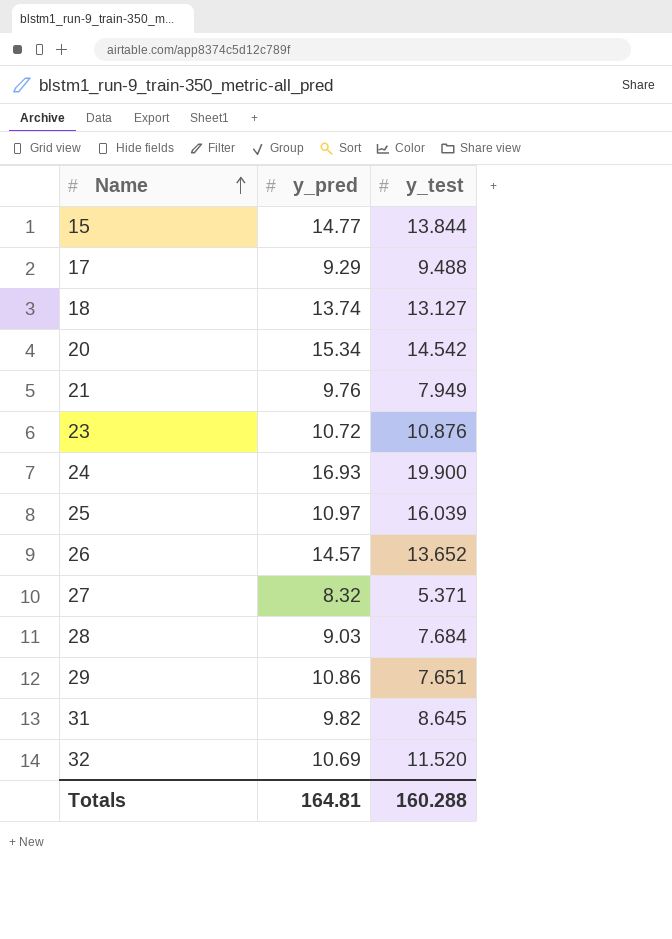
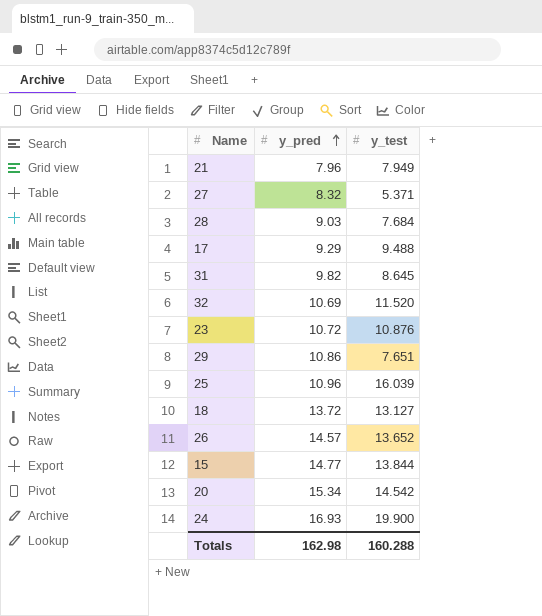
row order: Name ascending -> y_pred ascending
21 | y_pred: 9.76 -> 7.96
25 | y_pred: 10.97 -> 10.96
18 | y_pred: 13.74 -> 13.72
Totals | y_pred: 164.81 -> 162.98

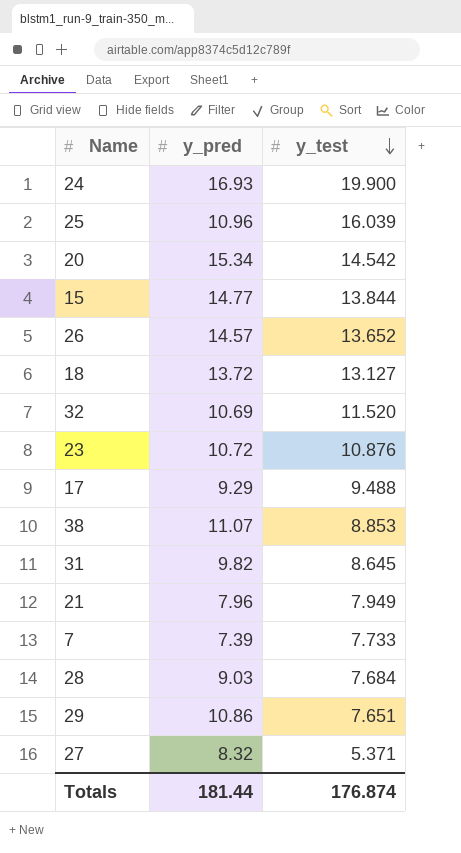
row order: y_pred ascending -> y_test descending
row 38: none -> 11.07 | 8.853
row 7: none -> 7.39 | 7.733
Totals | y_pred: 162.98 -> 181.44
Totals | y_test: 160.288 -> 176.874

